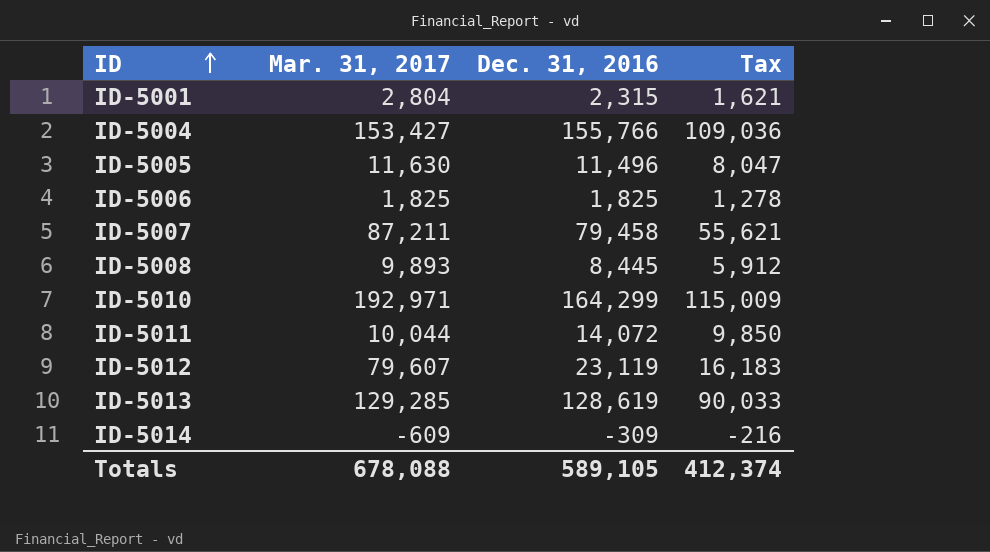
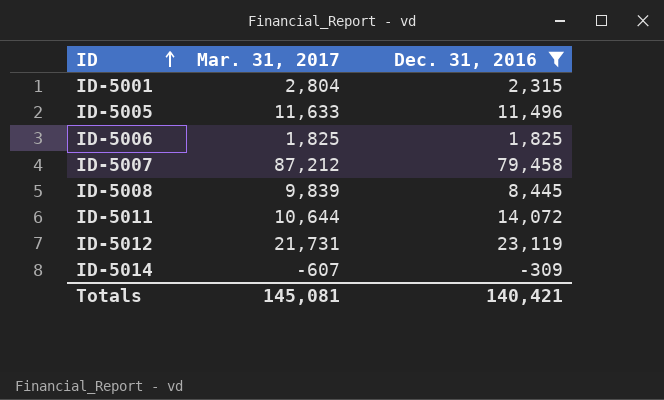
filter: none -> Dec. 31, 2016 <= 79,458
column Tax | formula: [Dec. 31, 2016] * 0.7 -> none
ID-5005 | Mar. 31, 2017: 11,630 -> 11,633
ID-5007 | Mar. 31, 2017: 87,211 -> 87,212
ID-5008 | Mar. 31, 2017: 9,893 -> 9,839
ID-5011 | Mar. 31, 2017: 10,044 -> 10,644
ID-5012 | Mar. 31, 2017: 79,607 -> 21,731
ID-5014 | Mar. 31, 2017: -609 -> -607
Totals | Mar. 31, 2017: 678,088 -> 145,081
Totals | Dec. 31, 2016: 589,105 -> 140,421

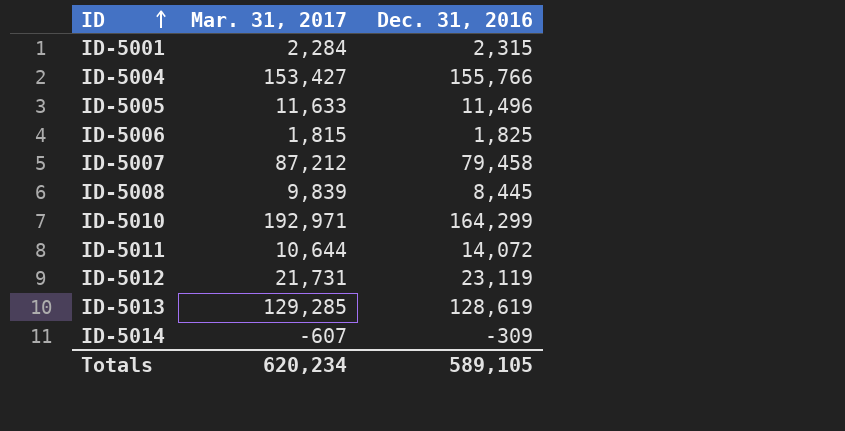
filter: Dec. 31, 2016 <= 79,458 -> none
ID-5001 | Mar. 31, 2017: 2,804 -> 2,284
ID-5006 | Mar. 31, 2017: 1,825 -> 1,815
Totals | Mar. 31, 2017: 145,081 -> 620,234
Totals | Dec. 31, 2016: 140,421 -> 589,105

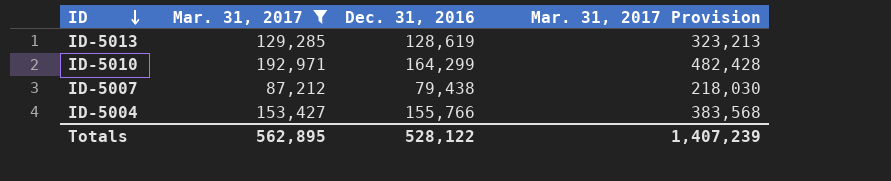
filter: none -> Mar. 31, 2017 >= 87,212
row order: ID ascending -> ID descending
column Mar. 31, 2017 Provision | formula: none -> [Mar. 31, 2017] * 2.5
ID-5007 | Dec. 31, 2016: 79,458 -> 79,438
Totals | Mar. 31, 2017: 620,234 -> 562,895
Totals | Dec. 31, 2016: 589,105 -> 528,122

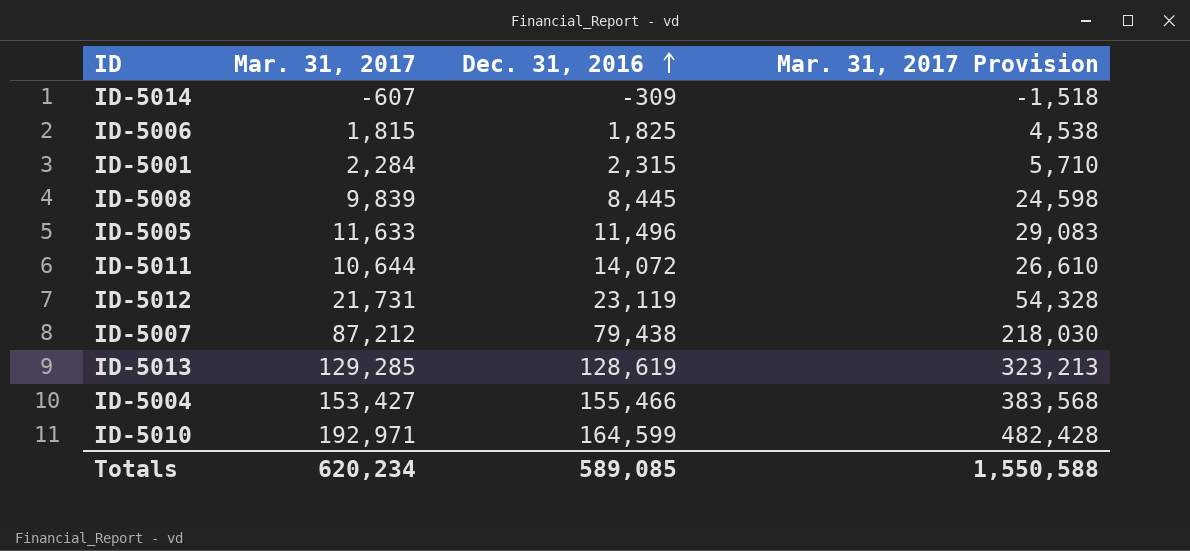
filter: Mar. 31, 2017 >= 87,212 -> none
row order: ID descending -> Dec. 31, 2016 ascending
ID-5004 | Dec. 31, 2016: 155,766 -> 155,466
ID-5010 | Dec. 31, 2016: 164,299 -> 164,599
Totals | Mar. 31, 2017: 562,895 -> 620,234
Totals | Dec. 31, 2016: 528,122 -> 589,085
Totals | Mar. 31, 2017 Provision: 1,407,239 -> 1,550,588

